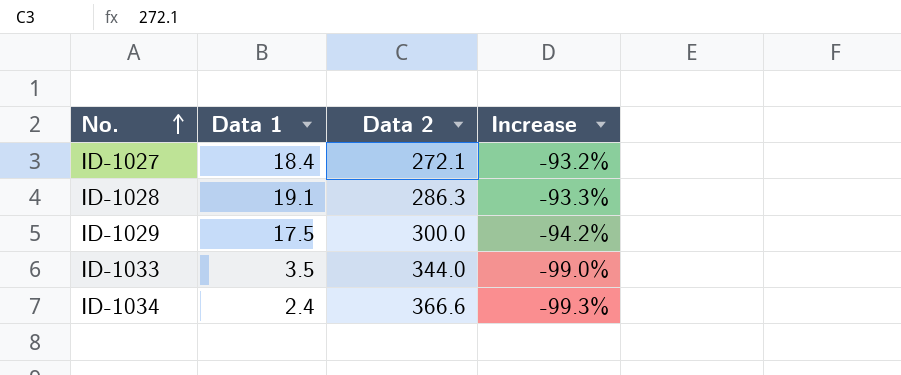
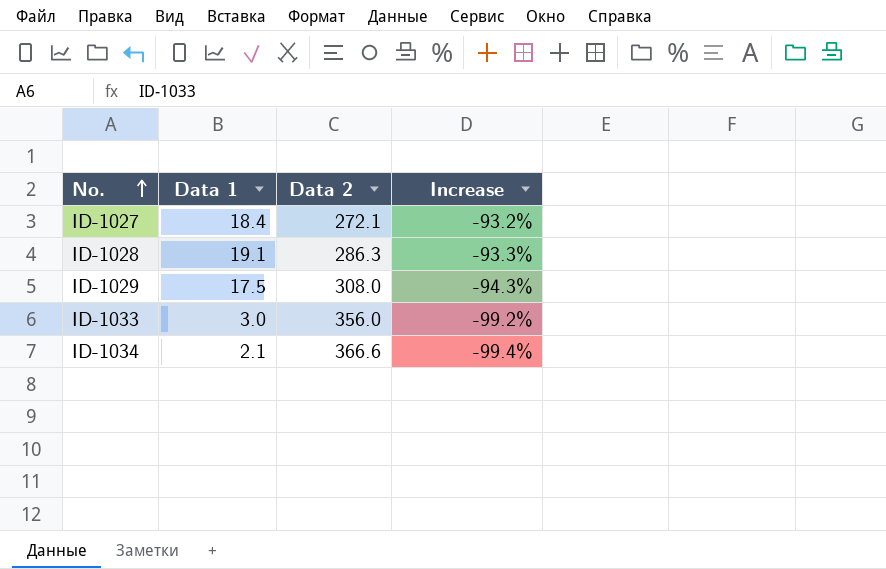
ID-1029 | Data 2: 300.0 -> 308.0
ID-1029 | Increase: -94.2% -> -94.3%
ID-1033 | Data 1: 3.5 -> 3.0
ID-1033 | Data 2: 344.0 -> 356.0
ID-1033 | Increase: -99.0% -> -99.2%
ID-1034 | Data 1: 2.4 -> 2.1
ID-1034 | Increase: -99.3% -> -99.4%

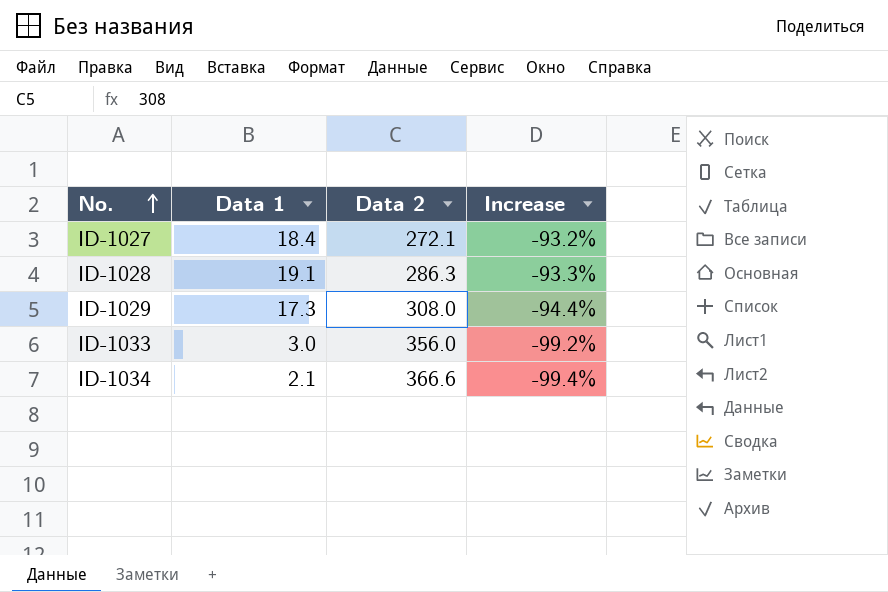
ID-1029 | Data 1: 17.5 -> 17.3
ID-1029 | Increase: -94.3% -> -94.4%

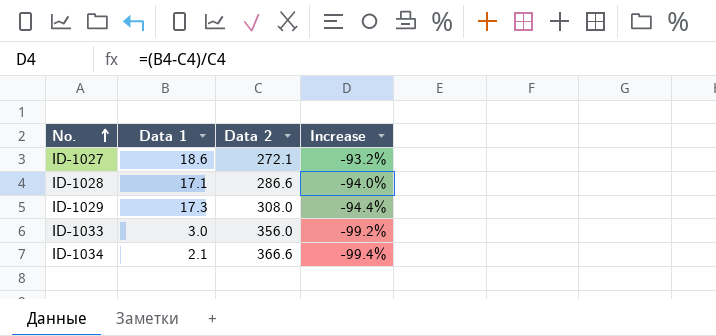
ID-1027 | Data 1: 18.4 -> 18.6
ID-1028 | Data 1: 19.1 -> 17.1
ID-1028 | Data 2: 286.3 -> 286.6
ID-1028 | Increase: -93.3% -> -94.0%

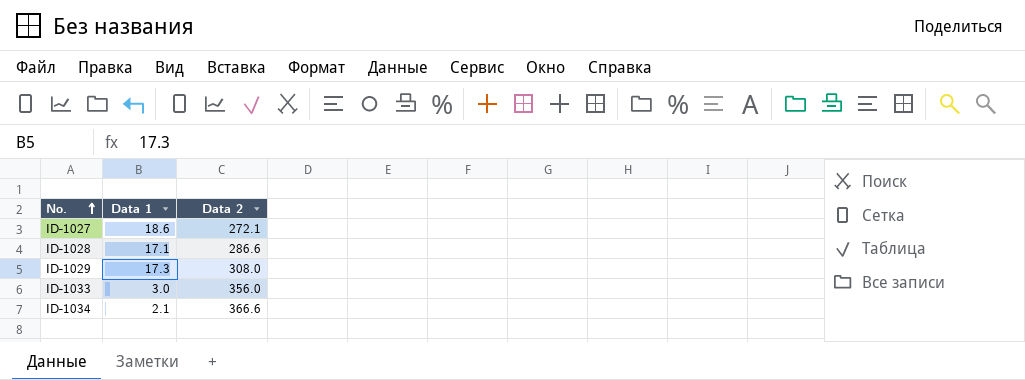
column Increase | formula: ([Data 1] - [Data 2]) / [Data 2] -> none

